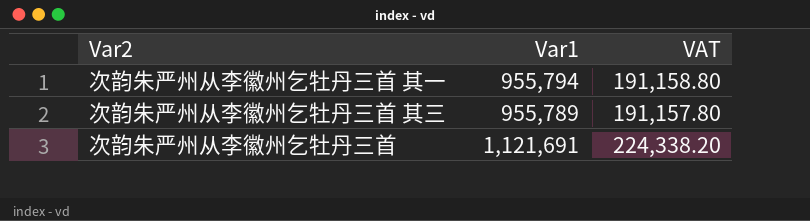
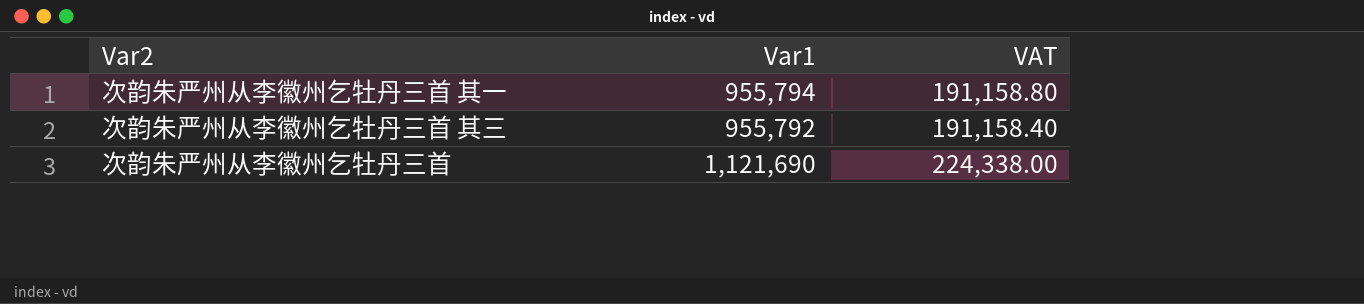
次韵朱严州从李徽州乞牡丹三首 其三 | Var1: 955,789 -> 955,792
次韵朱严州从李徽州乞牡丹三首 其三 | VAT: 191,157.80 -> 191,158.40
次韵朱严州从李徽州乞牡丹三首 | Var1: 1,121,691 -> 1,121,690
次韵朱严州从李徽州乞牡丹三首 | VAT: 224,338.20 -> 224,338.00

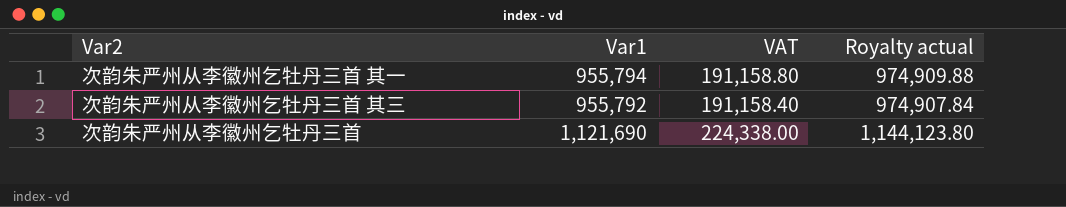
column Royalty actual | formula: none -> [Var1] * 1.02

